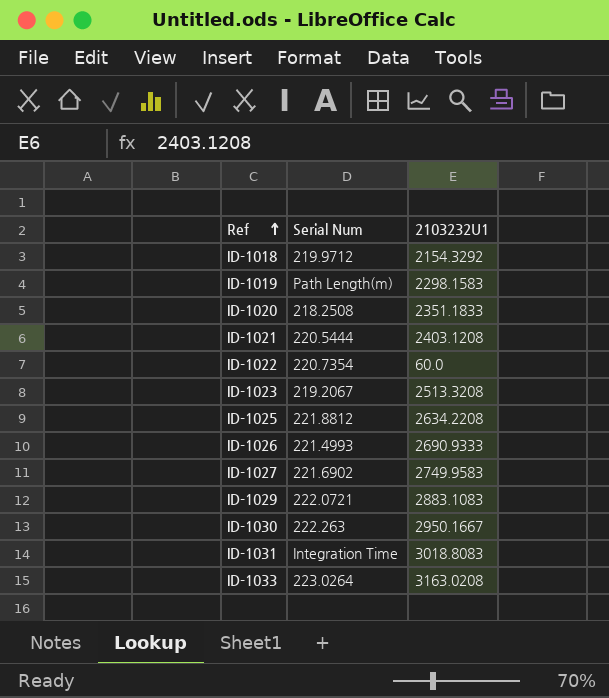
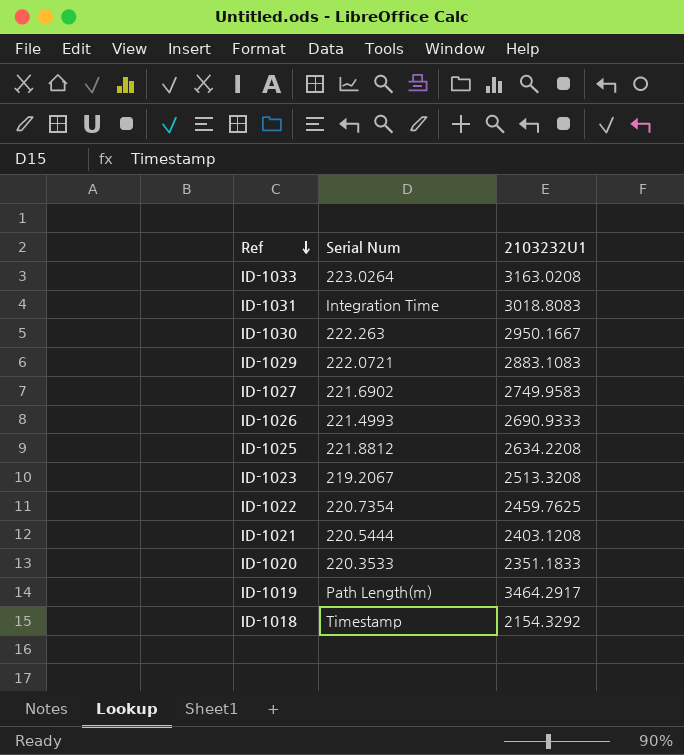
row order: Ref ascending -> Ref descending
ID-1022 | 2103232U1: 60.0 -> 2459.7625
ID-1020 | Serial Num: 218.2508 -> 220.3533
ID-1019 | 2103232U1: 2298.1583 -> 3464.2917
ID-1018 | Serial Num: 219.9712 -> Timestamp

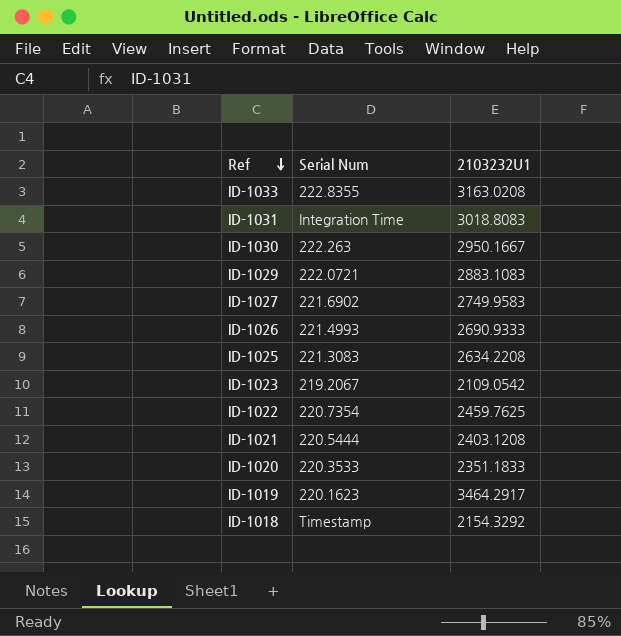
ID-1033 | Serial Num: 223.0264 -> 222.8355
ID-1025 | Serial Num: 221.8812 -> 221.3083
ID-1023 | 2103232U1: 2513.3208 -> 2109.0542
ID-1019 | Serial Num: Path Length(m) -> 220.1623

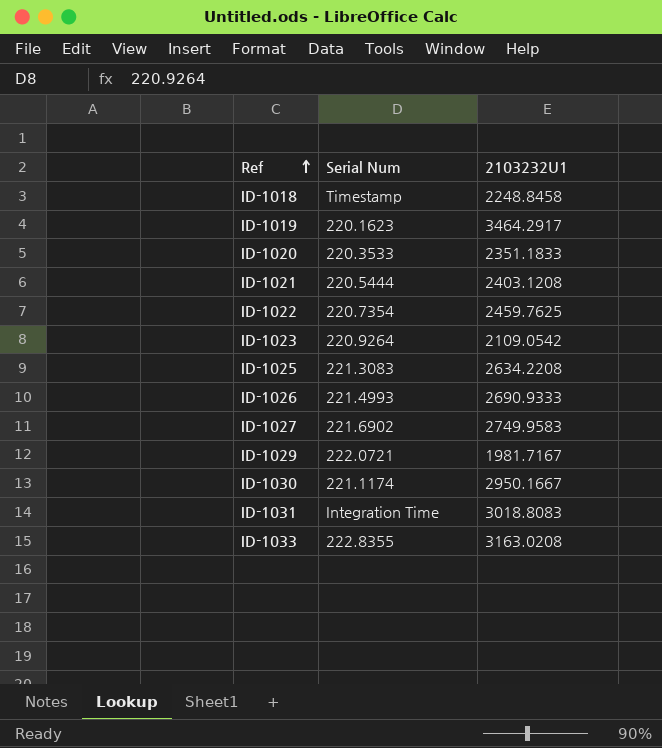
row order: Ref descending -> Ref ascending
ID-1018 | 2103232U1: 2154.3292 -> 2248.8458
ID-1023 | Serial Num: 219.2067 -> 220.9264
ID-1029 | 2103232U1: 2883.1083 -> 1981.7167
ID-1030 | Serial Num: 222.263 -> 221.1174

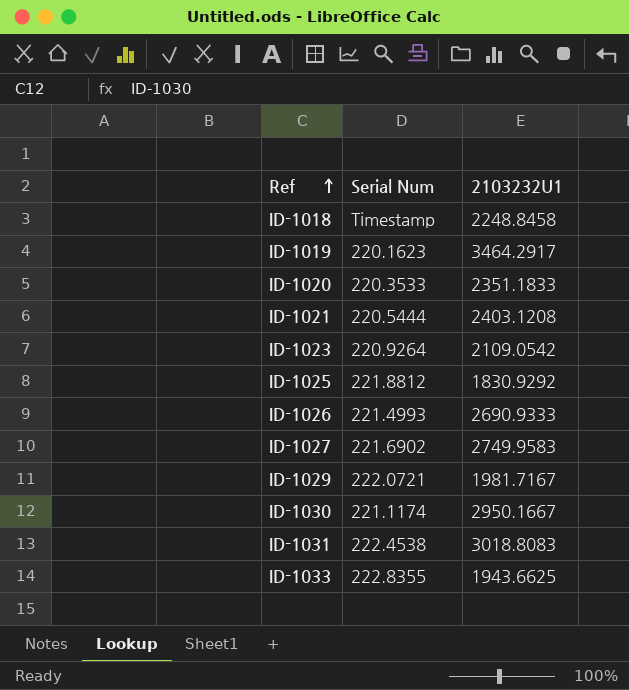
row ID-1022: 220.7354 | 2459.7625 -> none
ID-1025 | Serial Num: 221.3083 -> 221.8812
ID-1025 | 2103232U1: 2634.2208 -> 1830.9292
ID-1031 | Serial Num: Integration Time -> 222.4538
ID-1033 | 2103232U1: 3163.0208 -> 1943.6625

